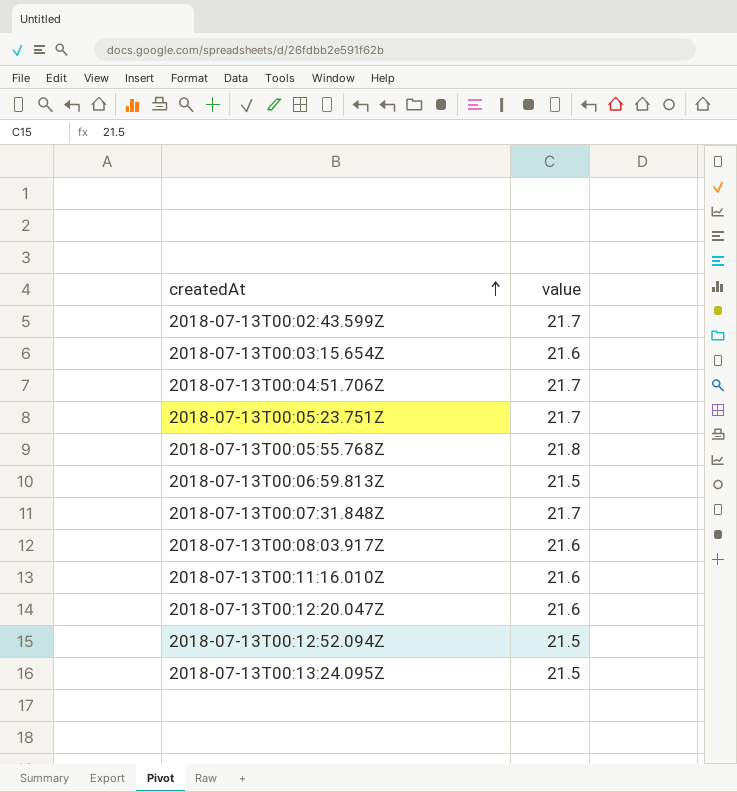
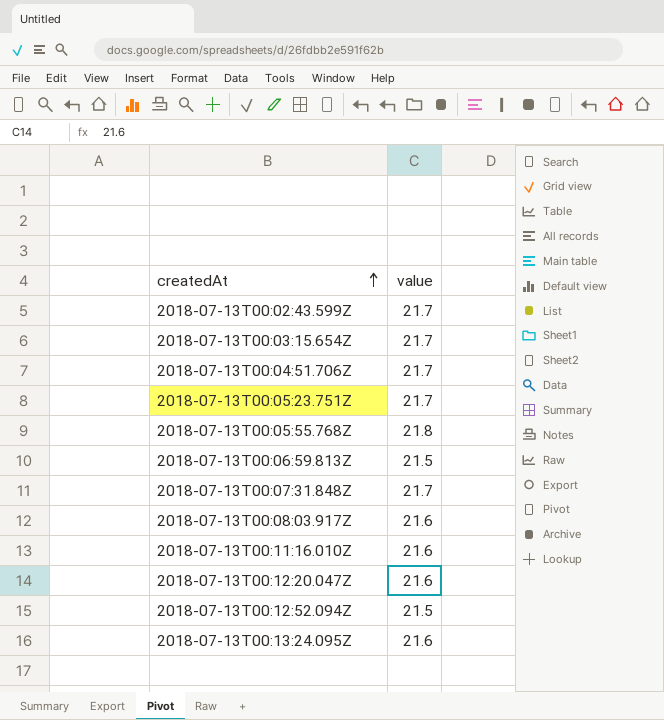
2018-07-13T00:03:15.654Z | value: 21.6 -> 21.7
2018-07-13T00:13:24.095Z | value: 21.5 -> 21.6

